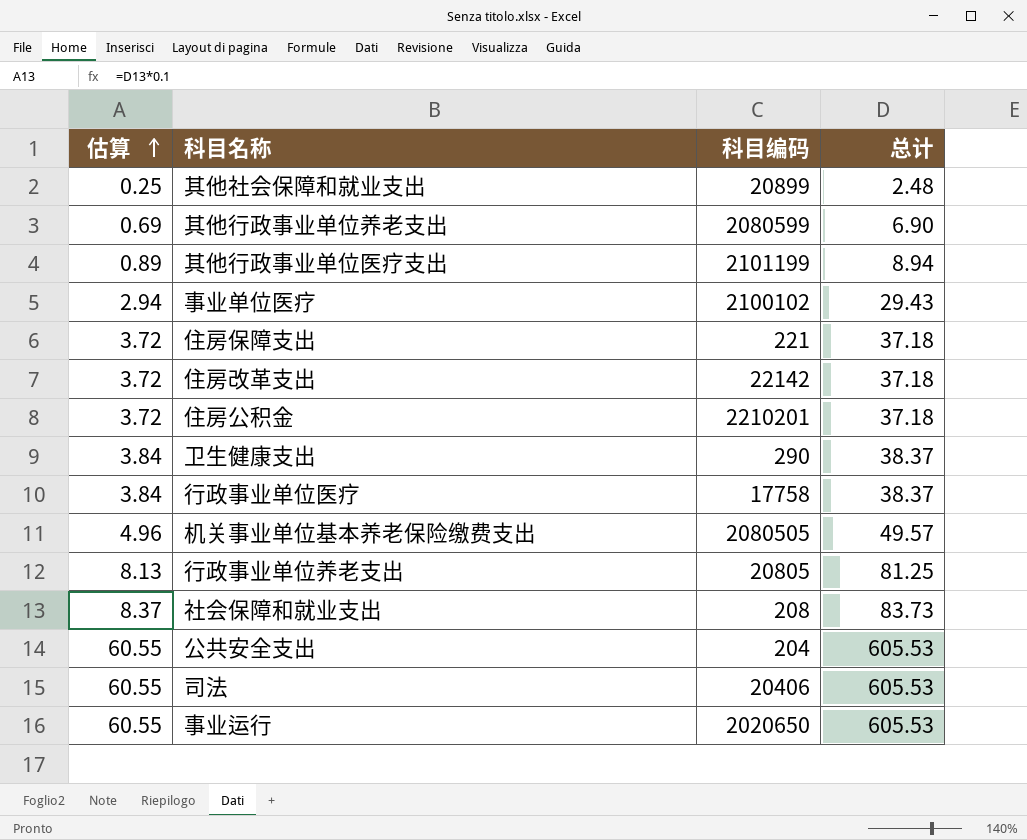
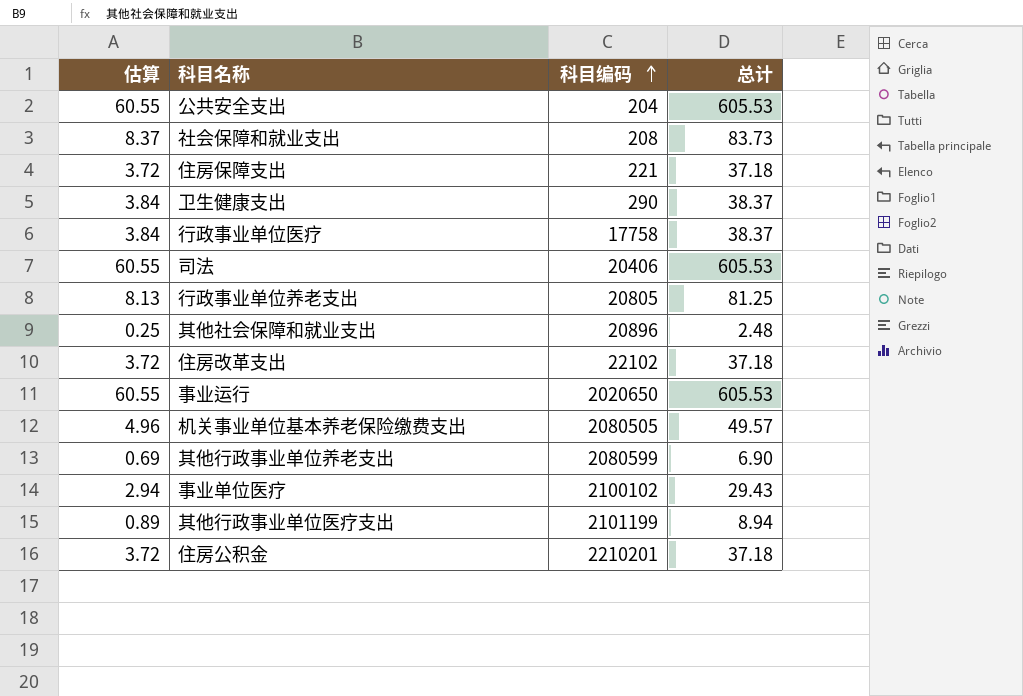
row order: 估算 ascending -> 科目编码 ascending
其他社会保障和就业支出 | 科目编码: 20899 -> 20896
住房改革支出 | 科目编码: 22142 -> 22102

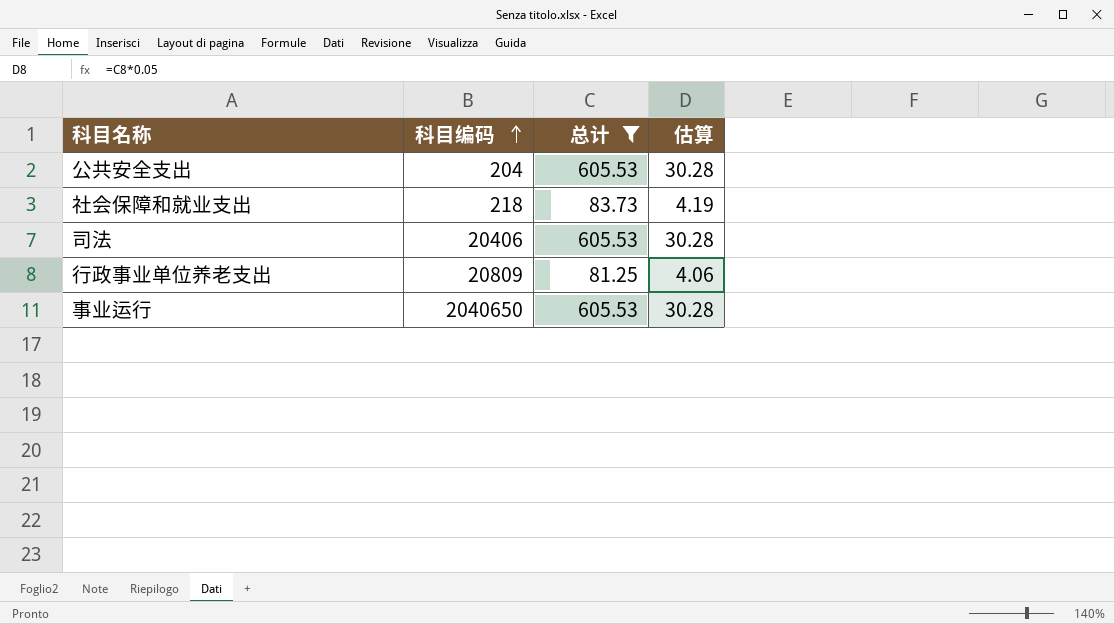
filter: none -> 总计 >= 81.25
column 估算 | formula: [总计] * 0.1 -> [总计] * 0.05
column 估算 | position: 1 -> 4
社会保障和就业支出 | 科目编码: 208 -> 218
行政事业单位养老支出 | 科目编码: 20805 -> 20809
事业运行 | 科目编码: 2020650 -> 2040650

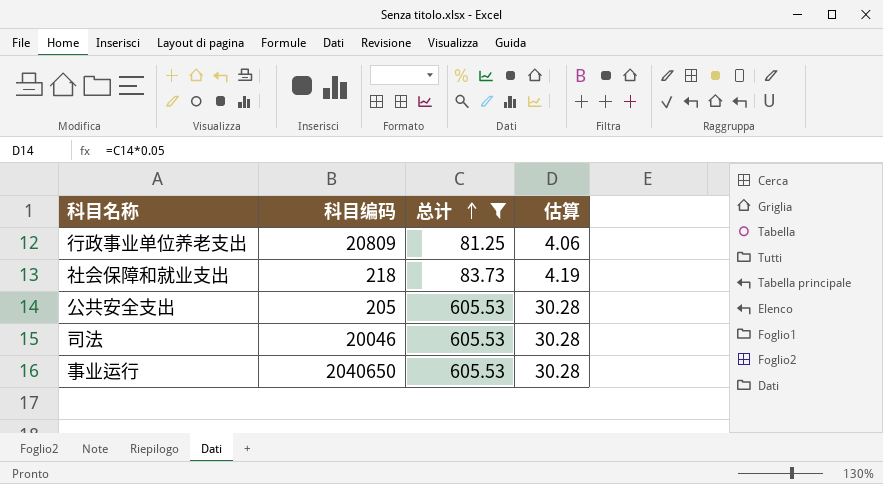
row order: 科目编码 ascending -> 总计 ascending
公共安全支出 | 科目编码: 204 -> 205
司法 | 科目编码: 20406 -> 20046

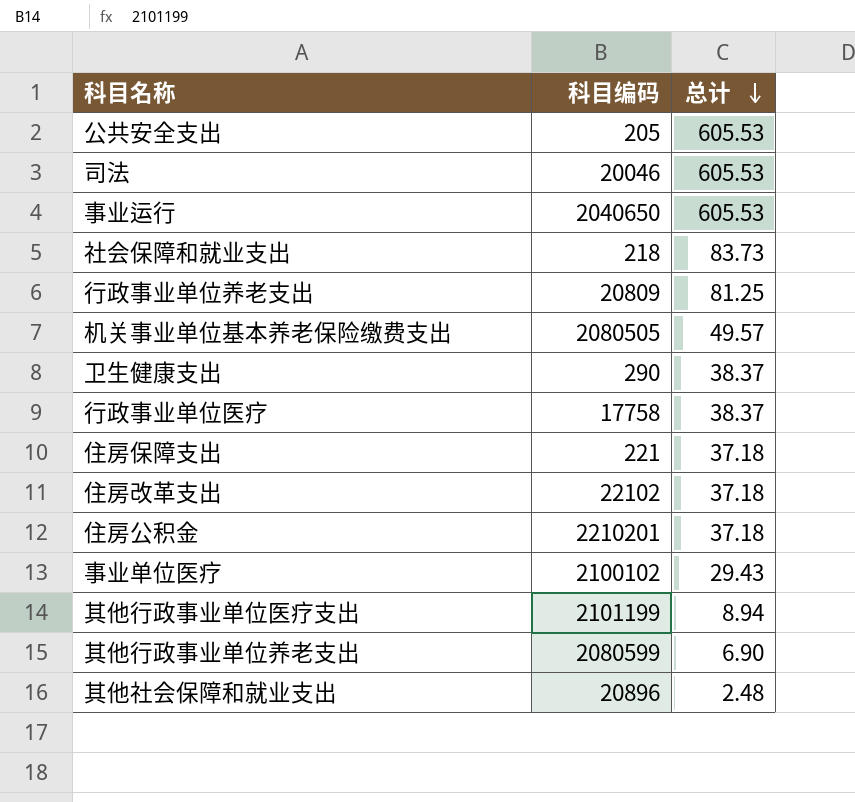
filter: 总计 >= 81.25 -> none
row order: 总计 ascending -> 总计 descending
column 估算 | formula: [总计] * 0.05 -> none

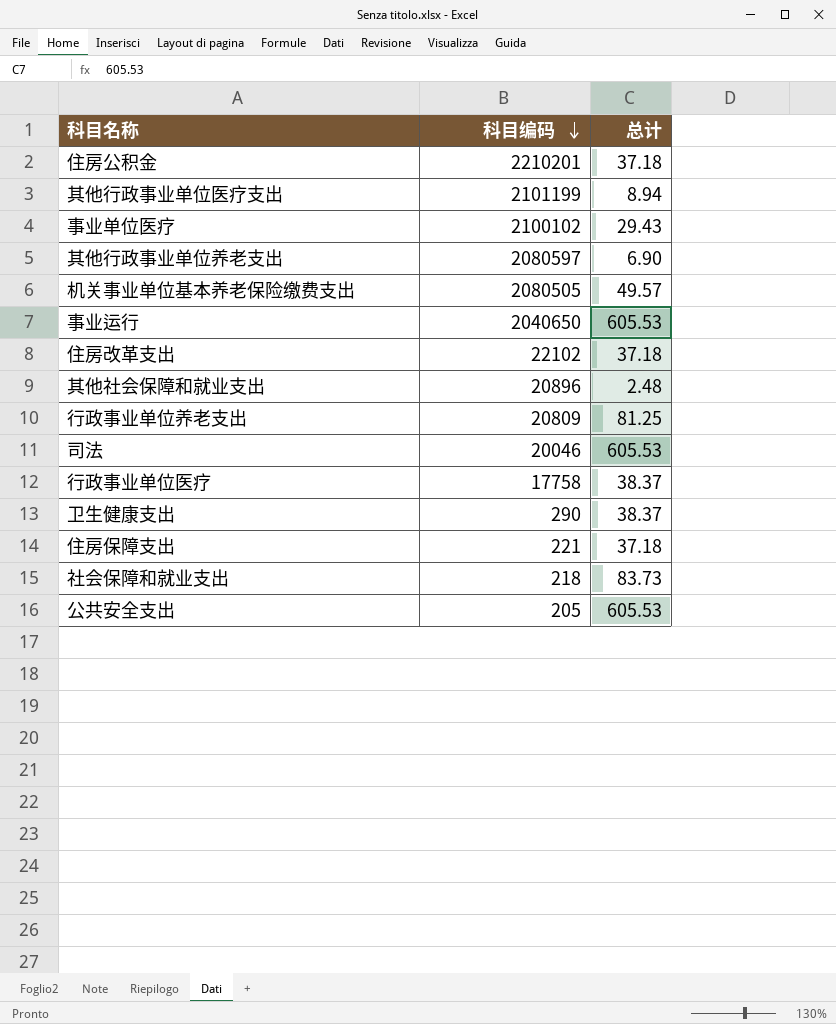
row order: 总计 descending -> 科目编码 descending
其他行政事业单位养老支出 | 科目编码: 2080599 -> 2080597

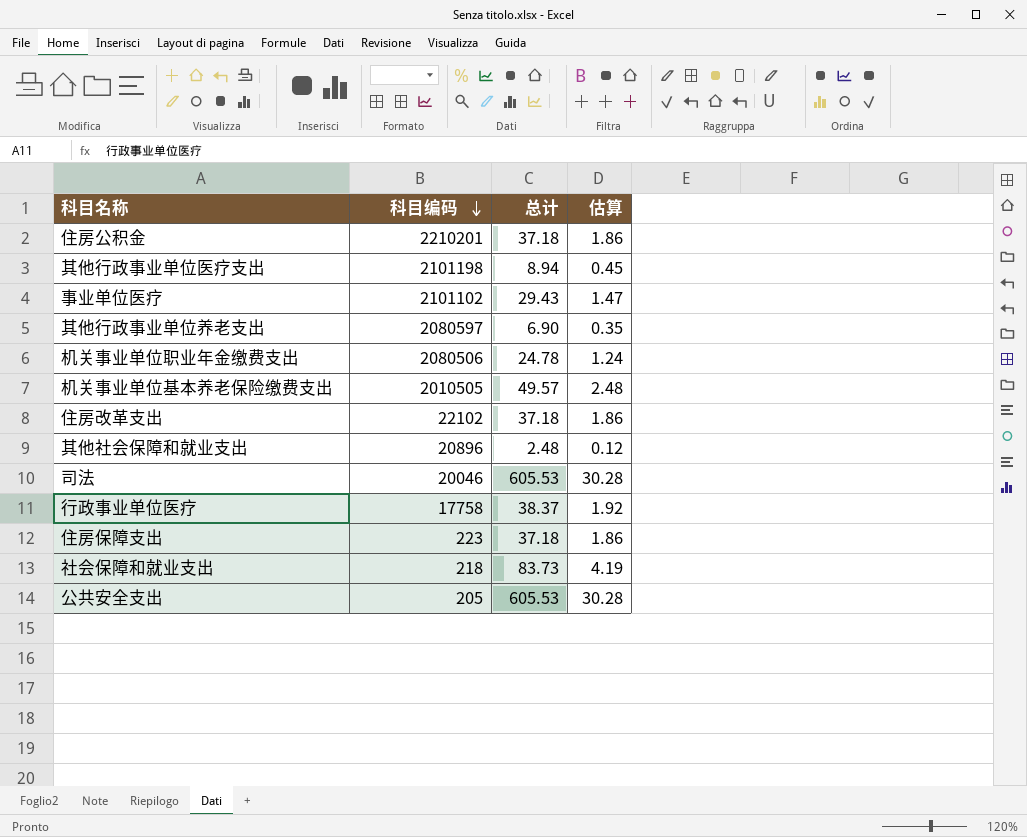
column 估算 | formula: none -> [总计] * 0.05
row 事业运行: 2040650 | 605.53 -> none
row 行政事业单位养老支出: 20809 | 81.25 -> none
row 卫生健康支出: 290 | 38.37 -> none
其他行政事业单位医疗支出 | 科目编码: 2101199 -> 2101198
事业单位医疗 | 科目编码: 2100102 -> 2101102
row 机关事业单位职业年金缴费支出: none -> 2080506 | 24.78 | 1.24
机关事业单位基本养老保险缴费支出 | 科目编码: 2080505 -> 2010505
住房保障支出 | 科目编码: 221 -> 223

